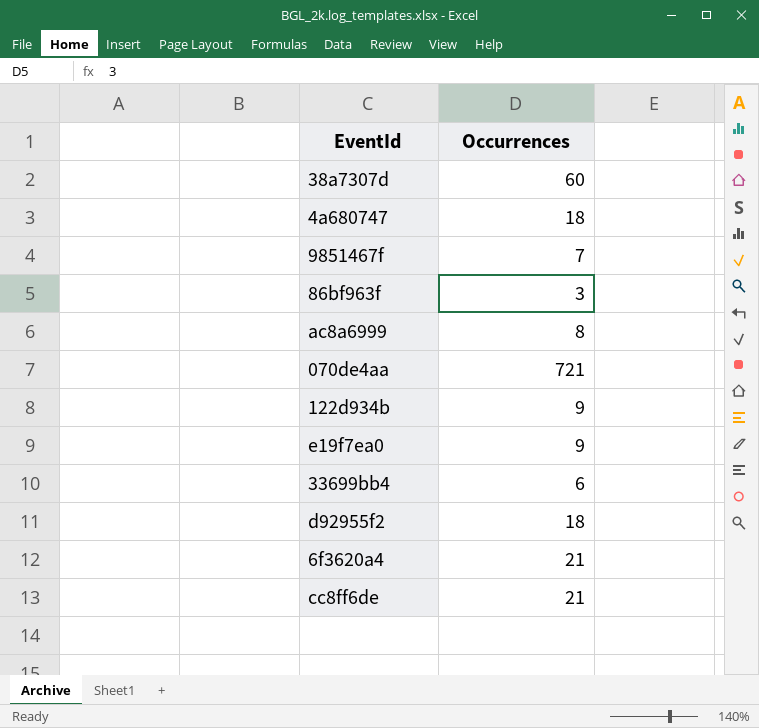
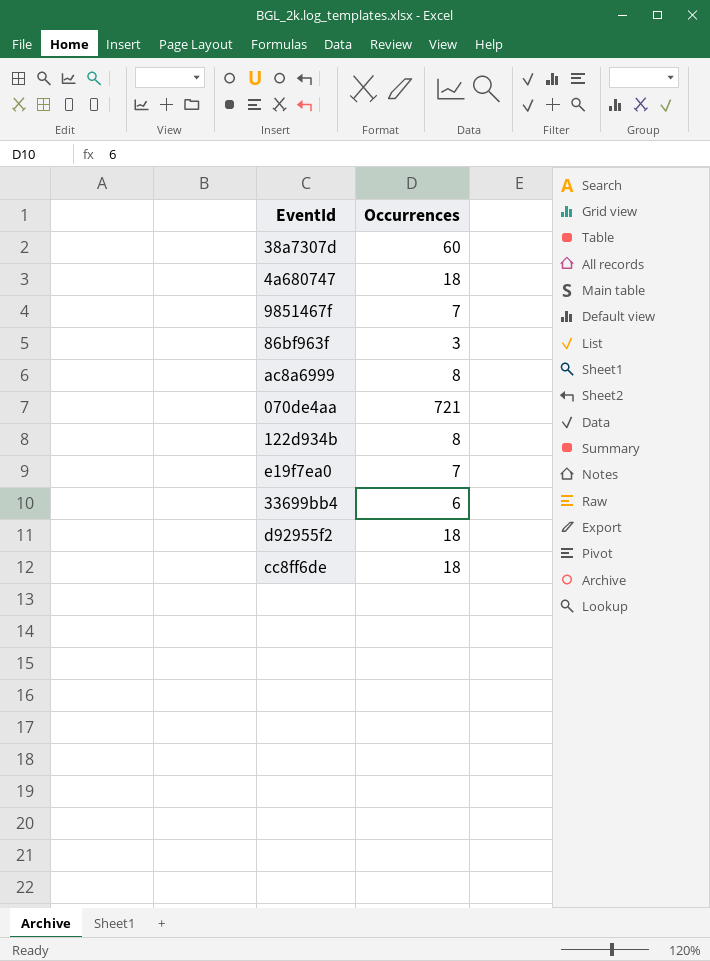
row 6f3620a4: 21 -> none
122d934b | Occurrences: 9 -> 8
e19f7ea0 | Occurrences: 9 -> 7
cc8ff6de | Occurrences: 21 -> 18

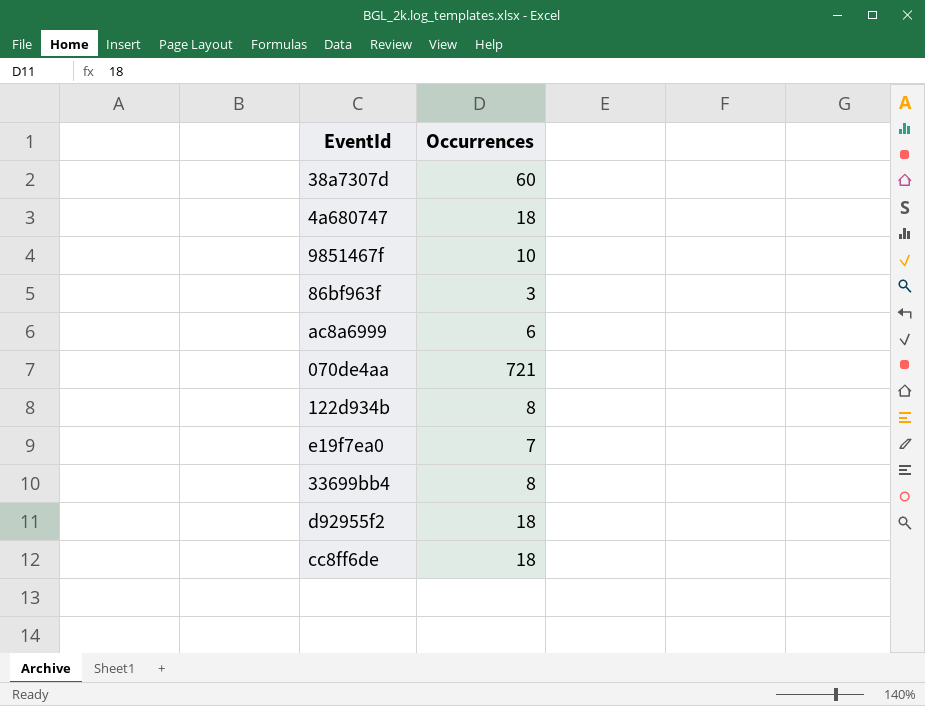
9851467f | Occurrences: 7 -> 10
ac8a6999 | Occurrences: 8 -> 6
33699bb4 | Occurrences: 6 -> 8

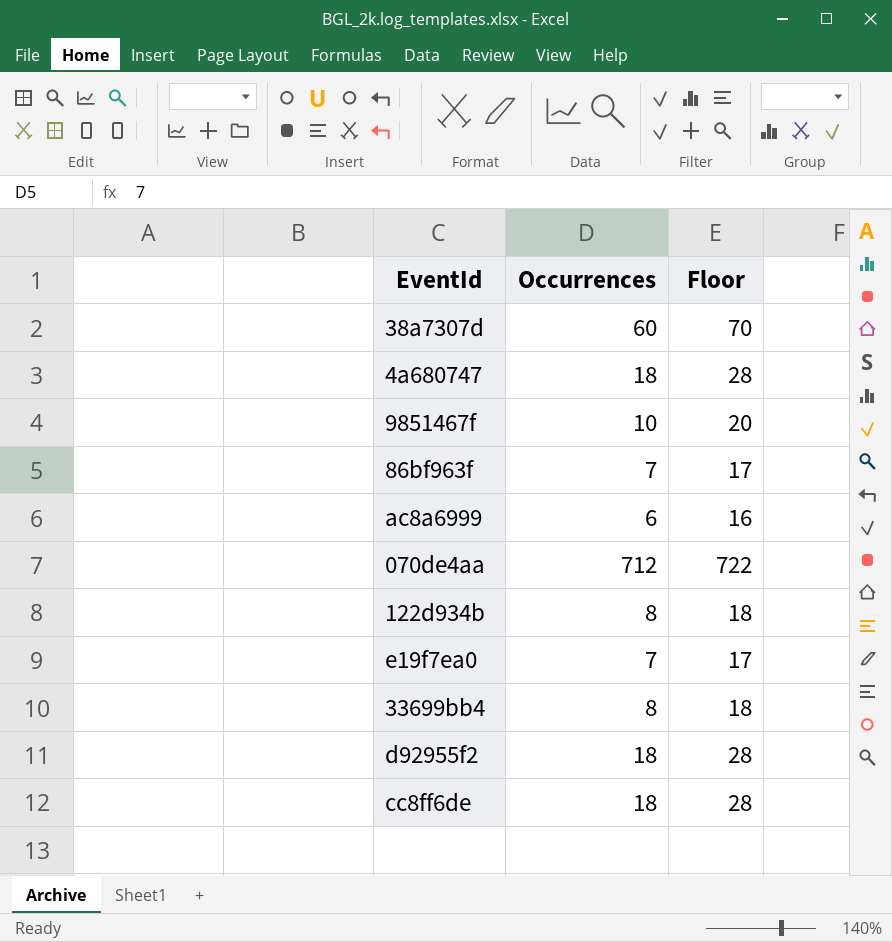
column Floor | formula: none -> [Occurrences] + 10
86bf963f | Occurrences: 3 -> 7
070de4aa | Occurrences: 721 -> 712

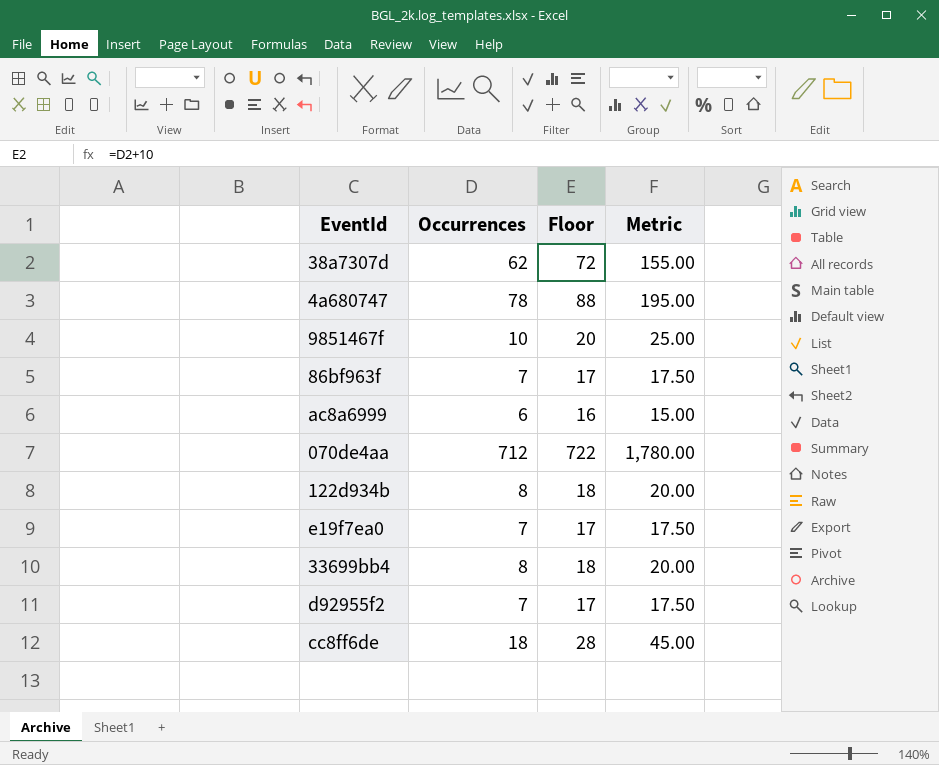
column Metric | formula: none -> [Occurrences] * 2.5
38a7307d | Occurrences: 60 -> 62
38a7307d | Floor: 70 -> 72
4a680747 | Occurrences: 18 -> 78
4a680747 | Floor: 28 -> 88
d92955f2 | Occurrences: 18 -> 7
d92955f2 | Floor: 28 -> 17

